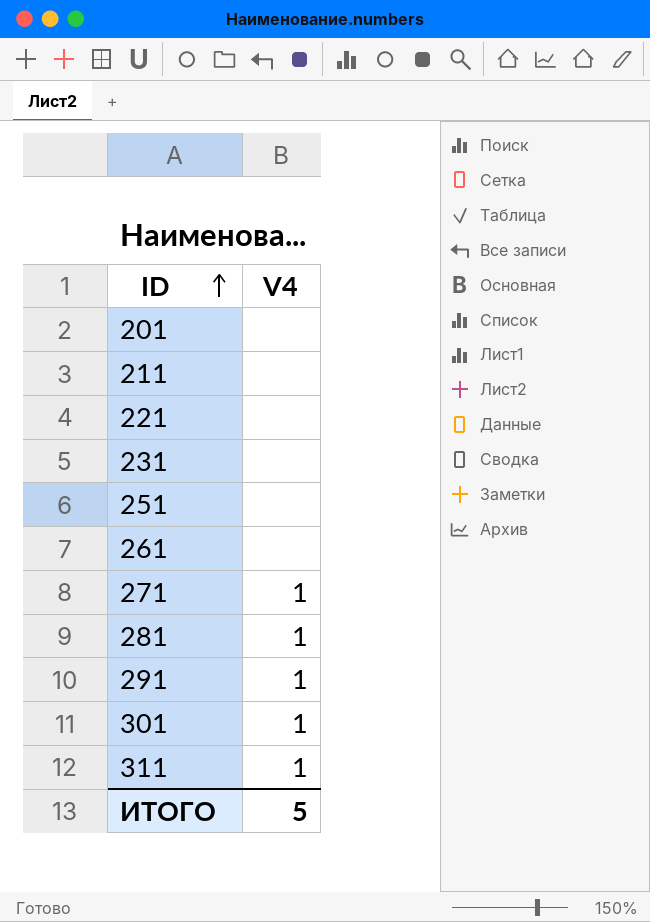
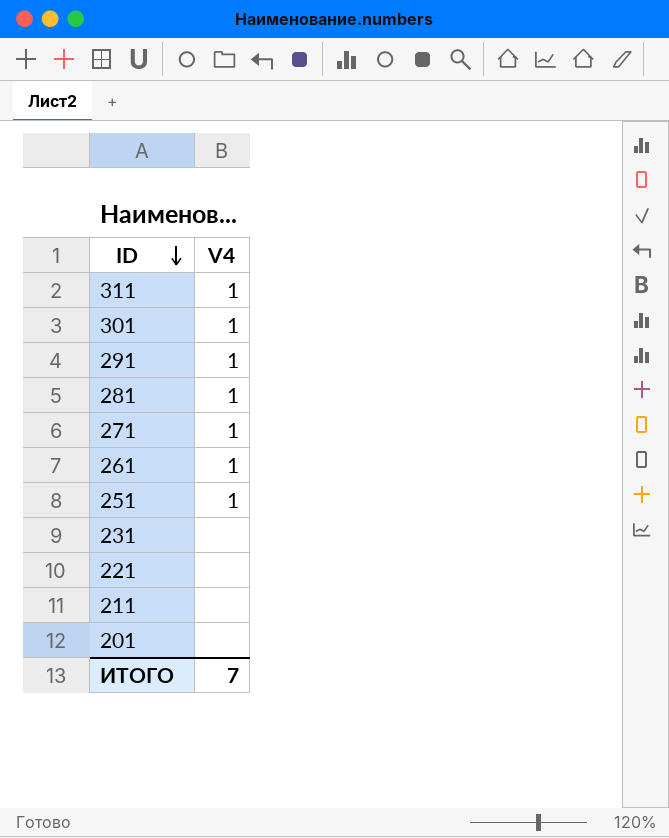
row order: ID ascending -> ID descending
261 | V4: none -> 1
251 | V4: none -> 1
ИТОГО | V4: 5 -> 7

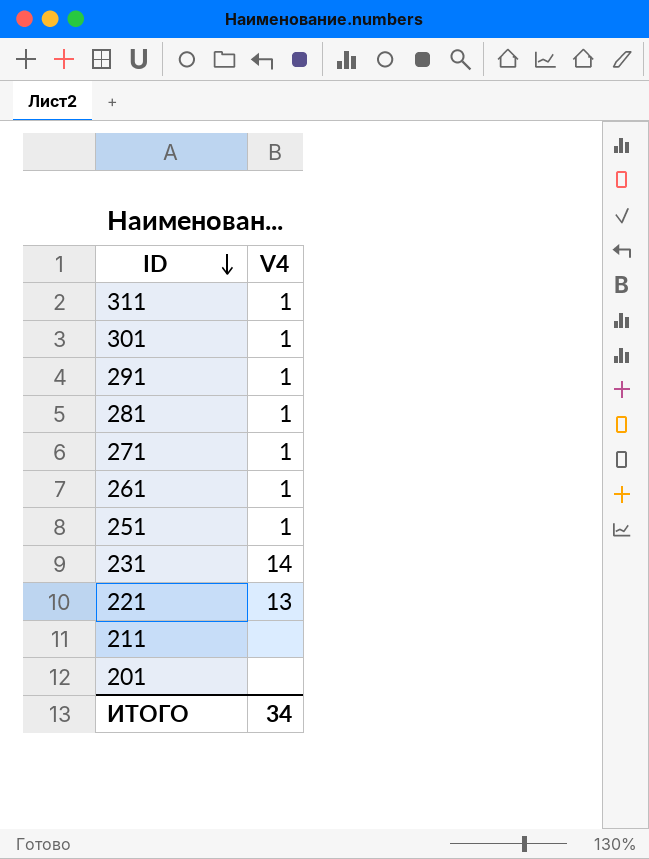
231 | V4: none -> 14
221 | V4: none -> 13
ИТОГО | V4: 7 -> 34

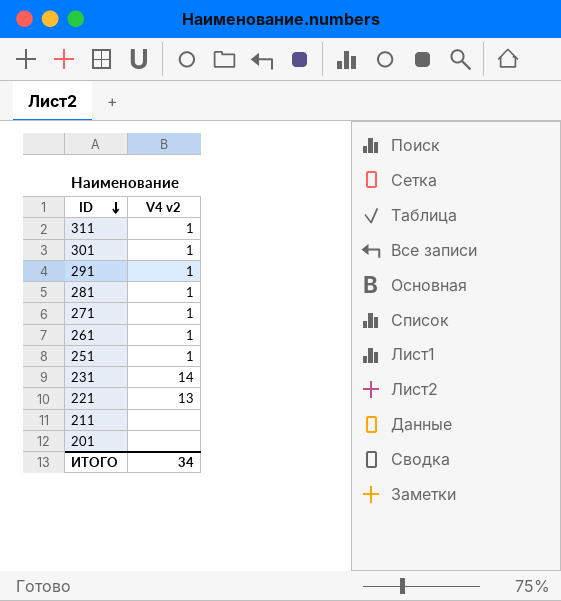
column name: V4 -> V4 v2

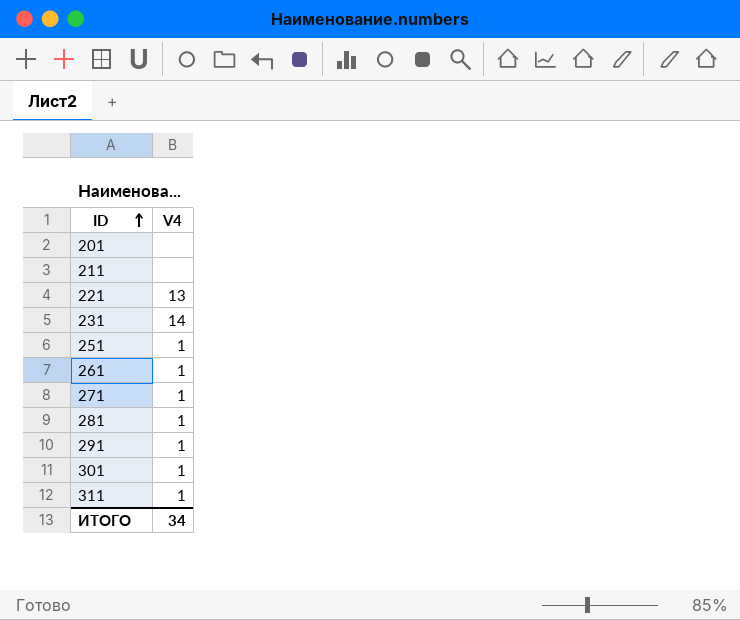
row order: ID descending -> ID ascending
column name: V4 v2 -> V4

